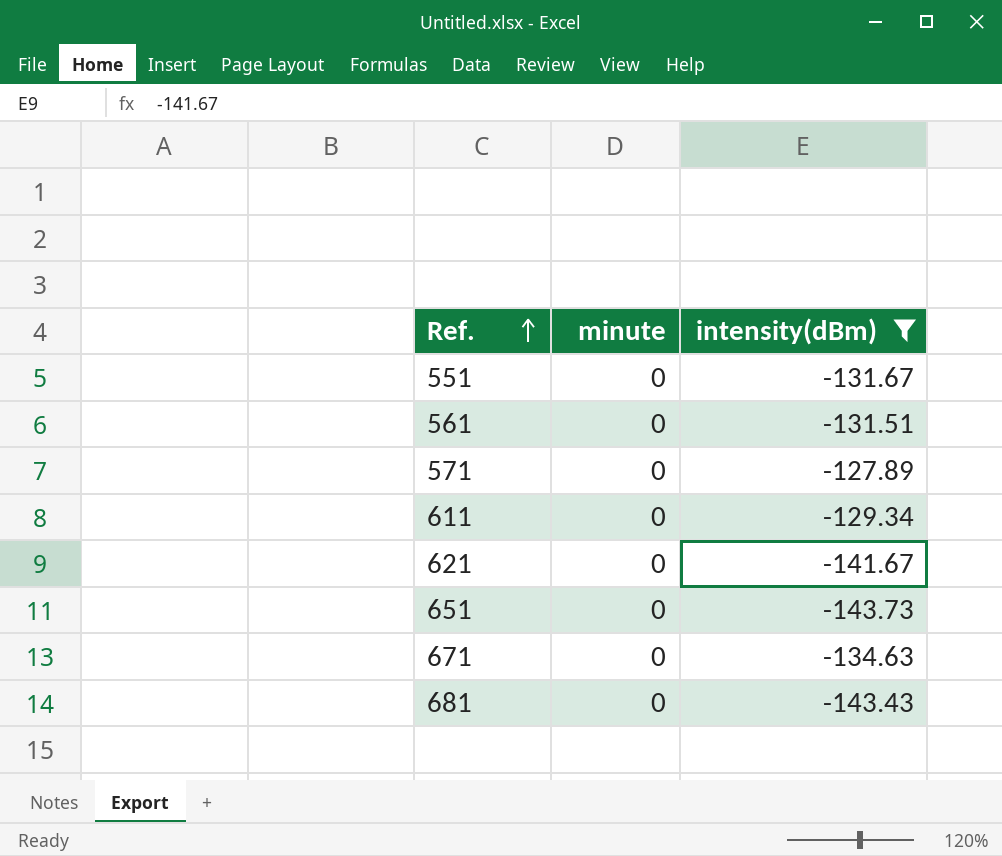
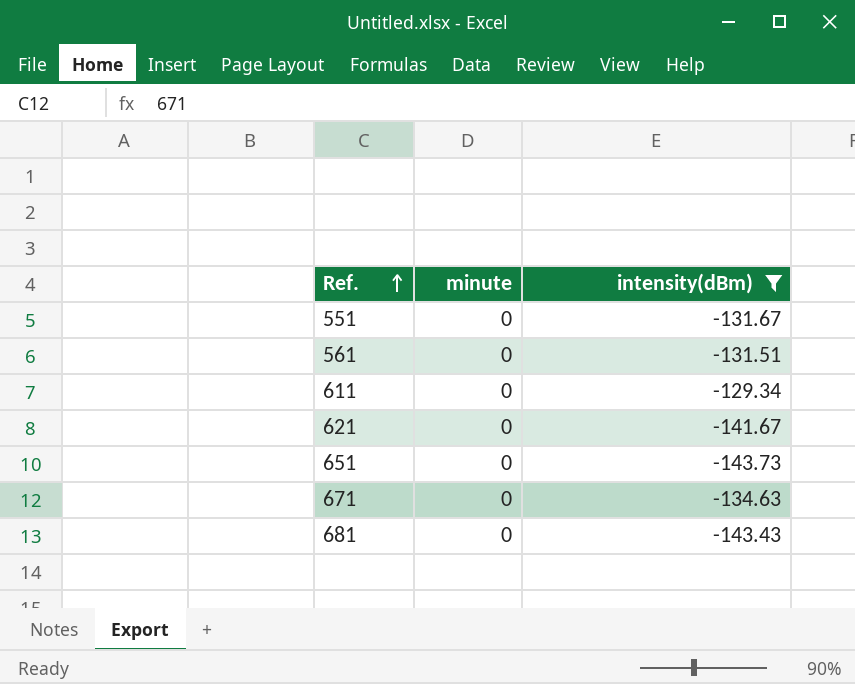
row 571: 0 | -127.89 -> none

